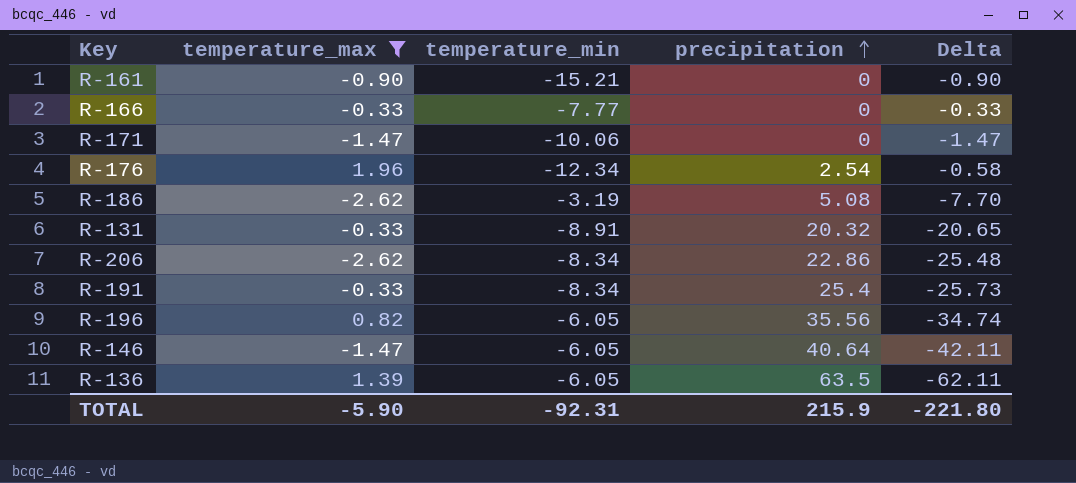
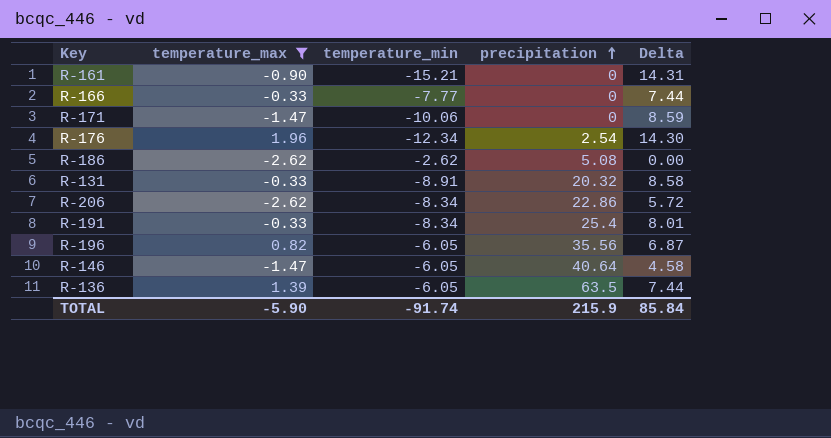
column Delta | formula: [temperature_max] - [precipitation] -> [temperature_max] - [temperature_min]
R-186 | temperature_min: -3.19 -> -2.62
TOTAL | temperature_min: -92.31 -> -91.74
TOTAL | Delta: -221.80 -> 85.84

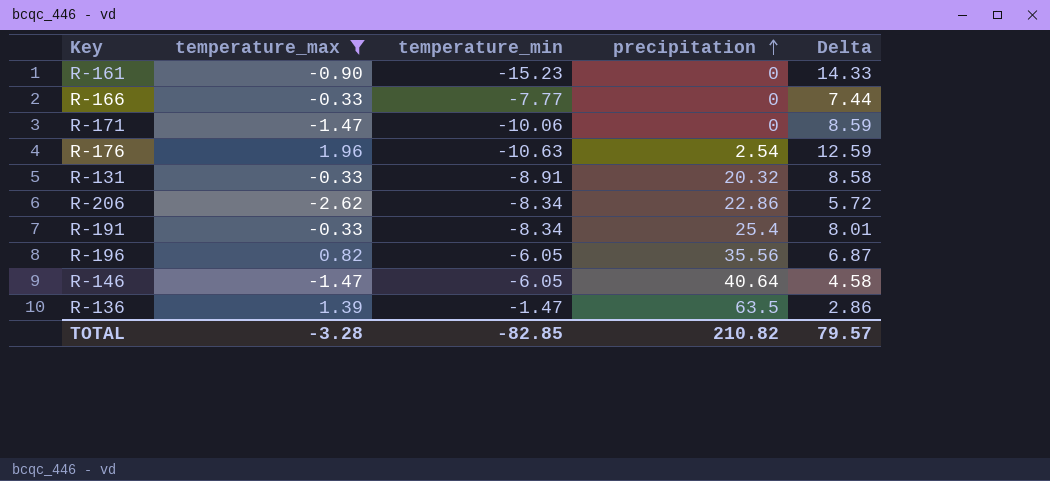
row R-186: -2.62 | -2.62 | 5.08 | 0.00 -> none
R-161 | temperature_min: -15.21 -> -15.23
R-161 | Delta: 14.31 -> 14.33
R-176 | temperature_min: -12.34 -> -10.63
R-176 | Delta: 14.30 -> 12.59
R-136 | temperature_min: -6.05 -> -1.47
R-136 | Delta: 7.44 -> 2.86
TOTAL | temperature_max: -5.90 -> -3.28
TOTAL | temperature_min: -91.74 -> -82.85
TOTAL | precipitation: 215.9 -> 210.82
TOTAL | Delta: 85.84 -> 79.57

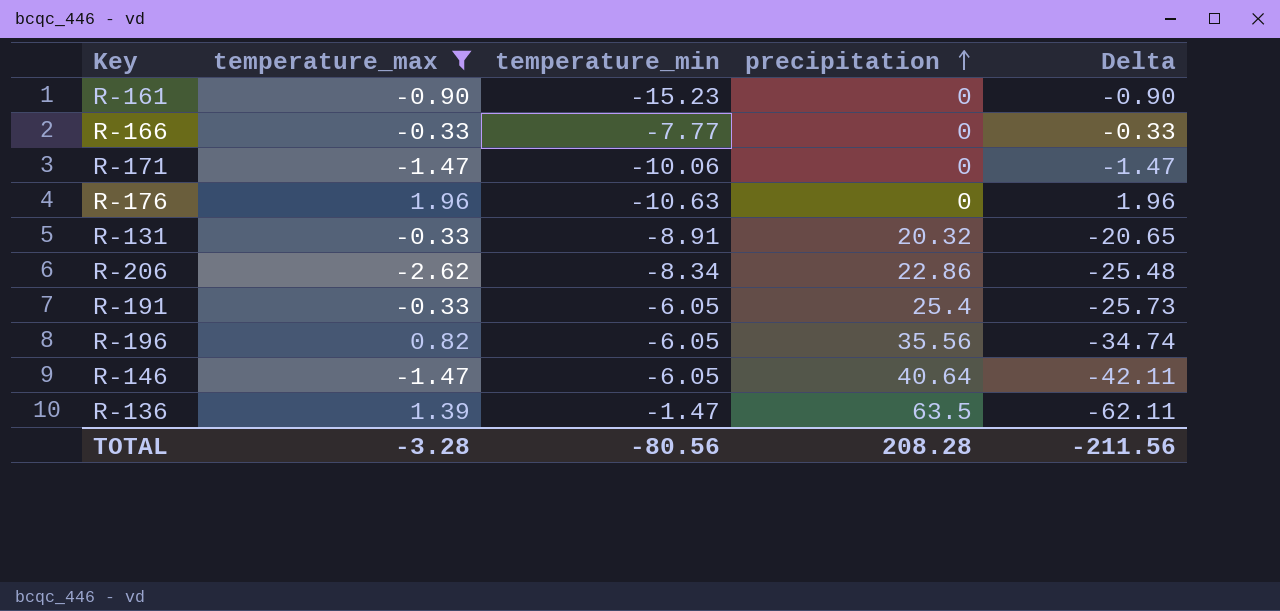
column Delta | formula: [temperature_max] - [temperature_min] -> [temperature_max] - [precipitation]
R-176 | precipitation: 2.54 -> 0
R-191 | temperature_min: -8.34 -> -6.05
TOTAL | temperature_min: -82.85 -> -80.56
TOTAL | precipitation: 210.82 -> 208.28
TOTAL | Delta: 79.57 -> -211.56

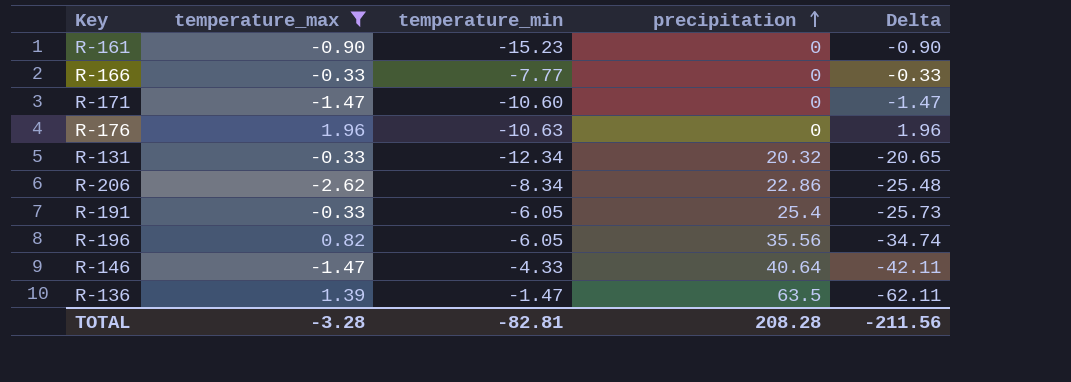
R-171 | temperature_min: -10.06 -> -10.60
R-131 | temperature_min: -8.91 -> -12.34
R-146 | temperature_min: -6.05 -> -4.33
TOTAL | temperature_min: -80.56 -> -82.81

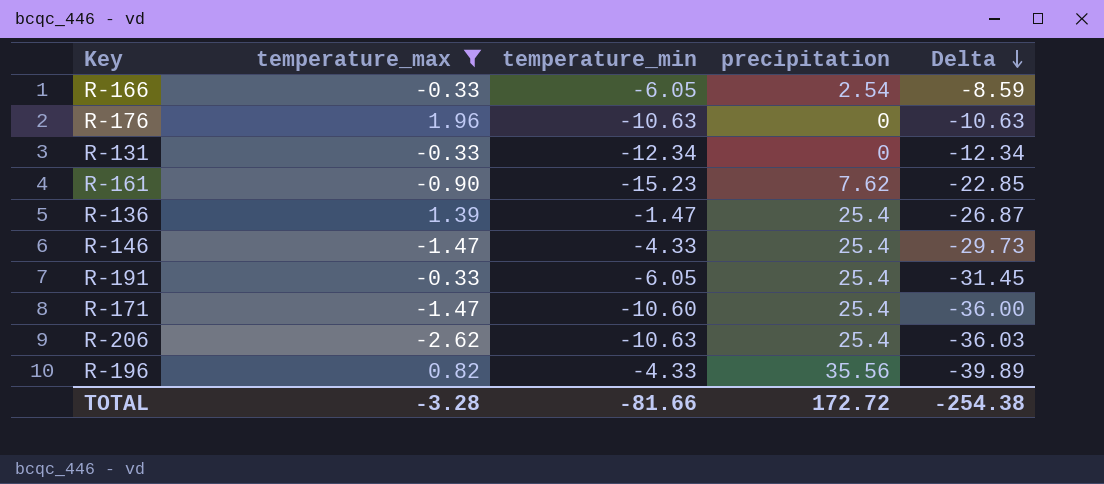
row order: precipitation ascending -> Delta descending
column Delta | formula: [temperature_max] - [precipitation] -> [temperature_min] - [precipitation]
R-166 | temperature_min: -7.77 -> -6.05
R-166 | precipitation: 0 -> 2.54
R-131 | precipitation: 20.32 -> 0
R-161 | precipitation: 0 -> 7.62
R-136 | precipitation: 63.5 -> 25.4
R-146 | precipitation: 40.64 -> 25.4
R-171 | precipitation: 0 -> 25.4
R-206 | temperature_min: -8.34 -> -10.63
R-206 | precipitation: 22.86 -> 25.4
R-196 | temperature_min: -6.05 -> -4.33
TOTAL | temperature_min: -82.81 -> -81.66
TOTAL | precipitation: 208.28 -> 172.72
TOTAL | Delta: -211.56 -> -254.38

